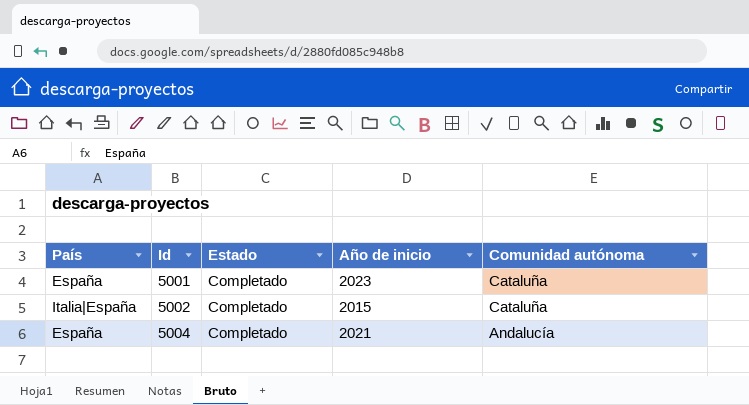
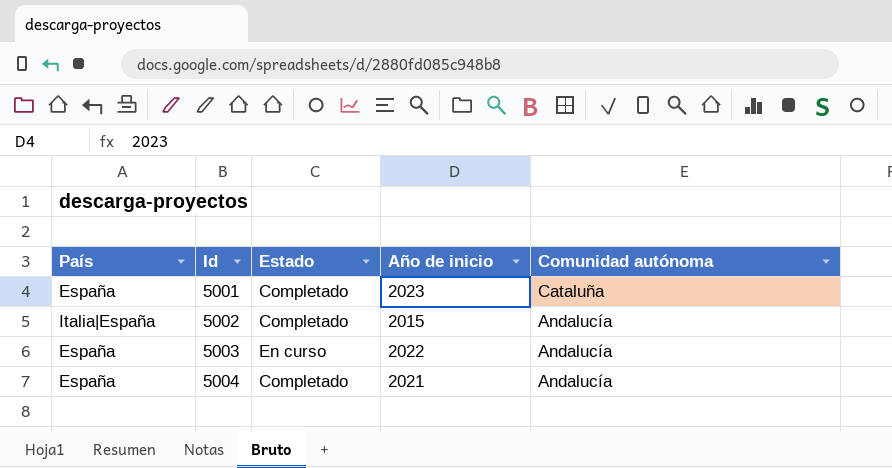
5002 | Comunidad autónoma: Cataluña -> Andalucía
row 5003: none -> España | En curso | 2022 | Andalucía

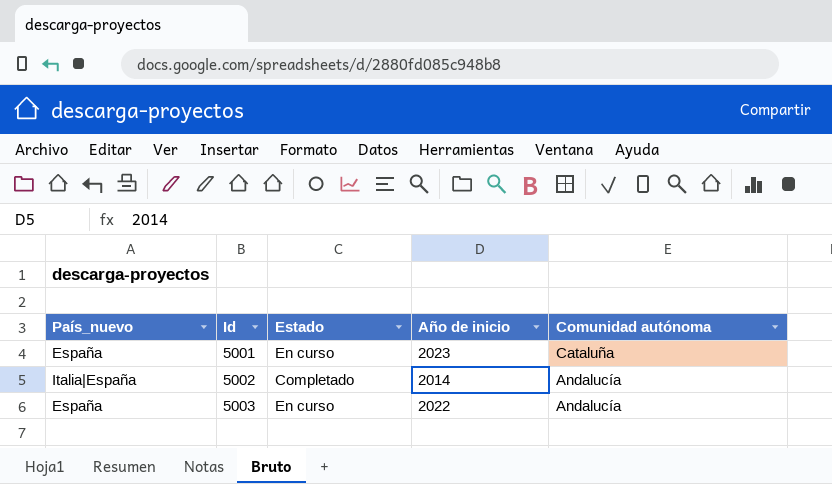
column name: País -> País_nuevo
row 5004: España | Completado | 2021 | Andalucía -> none
5001 | Estado: Completado -> En curso
5002 | Año de inicio: 2015 -> 2014

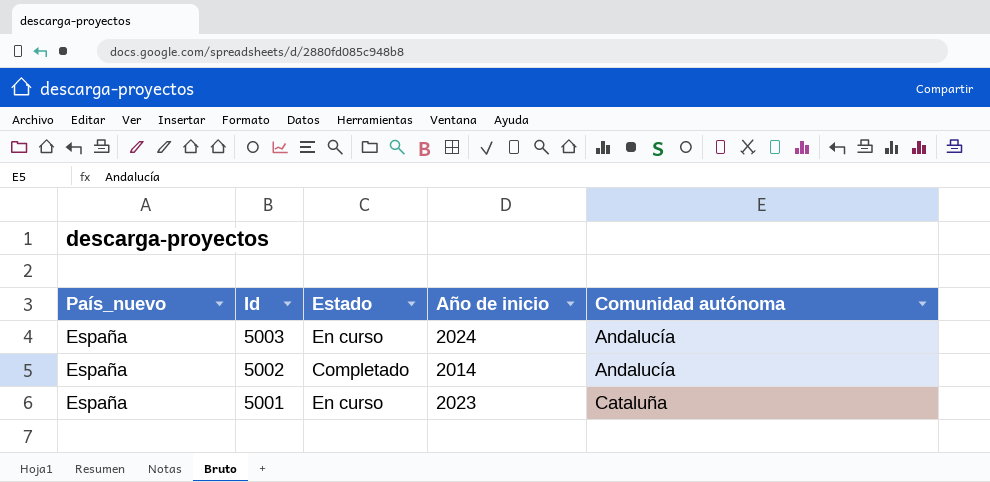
row order: Id ascending -> Id descending
5003 | Año de inicio: 2022 -> 2024
5002 | País_nuevo: Italia|España -> España

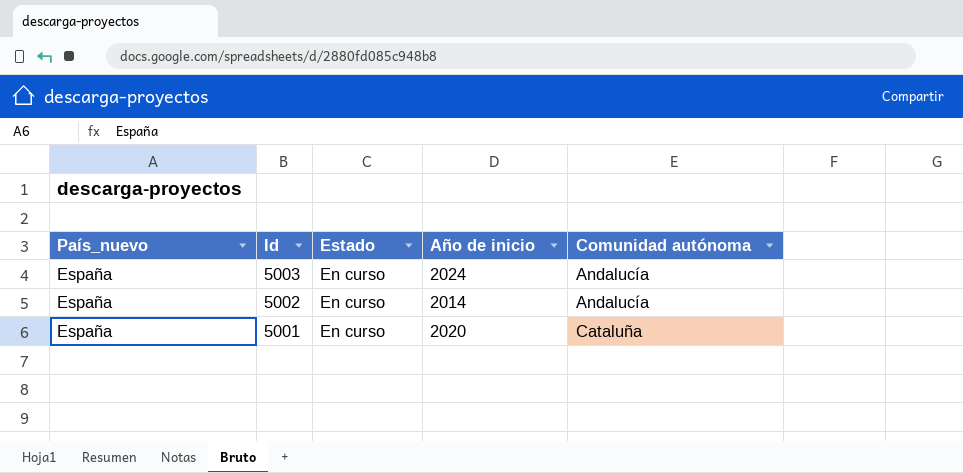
5002 | Estado: Completado -> En curso
5001 | Año de inicio: 2023 -> 2020

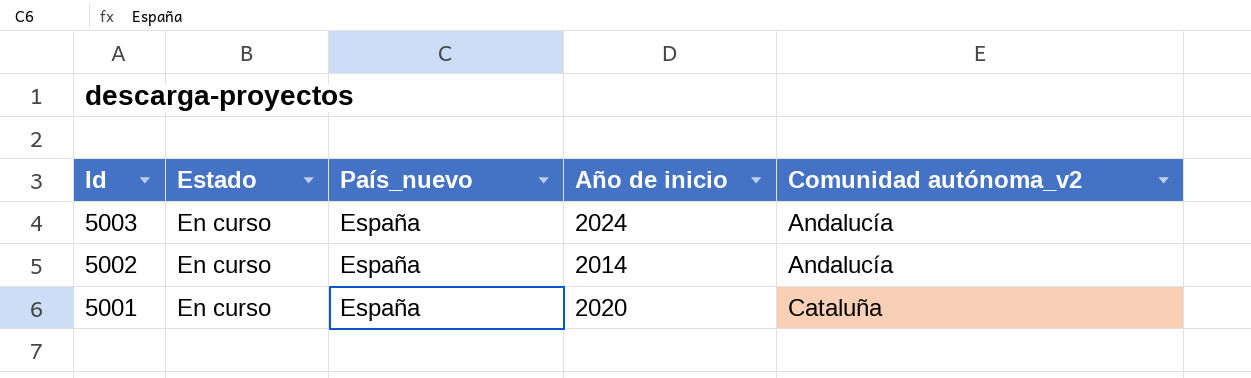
column País_nuevo | position: 1 -> 3
column name: Comunidad autónoma -> Comunidad autónoma_v2

